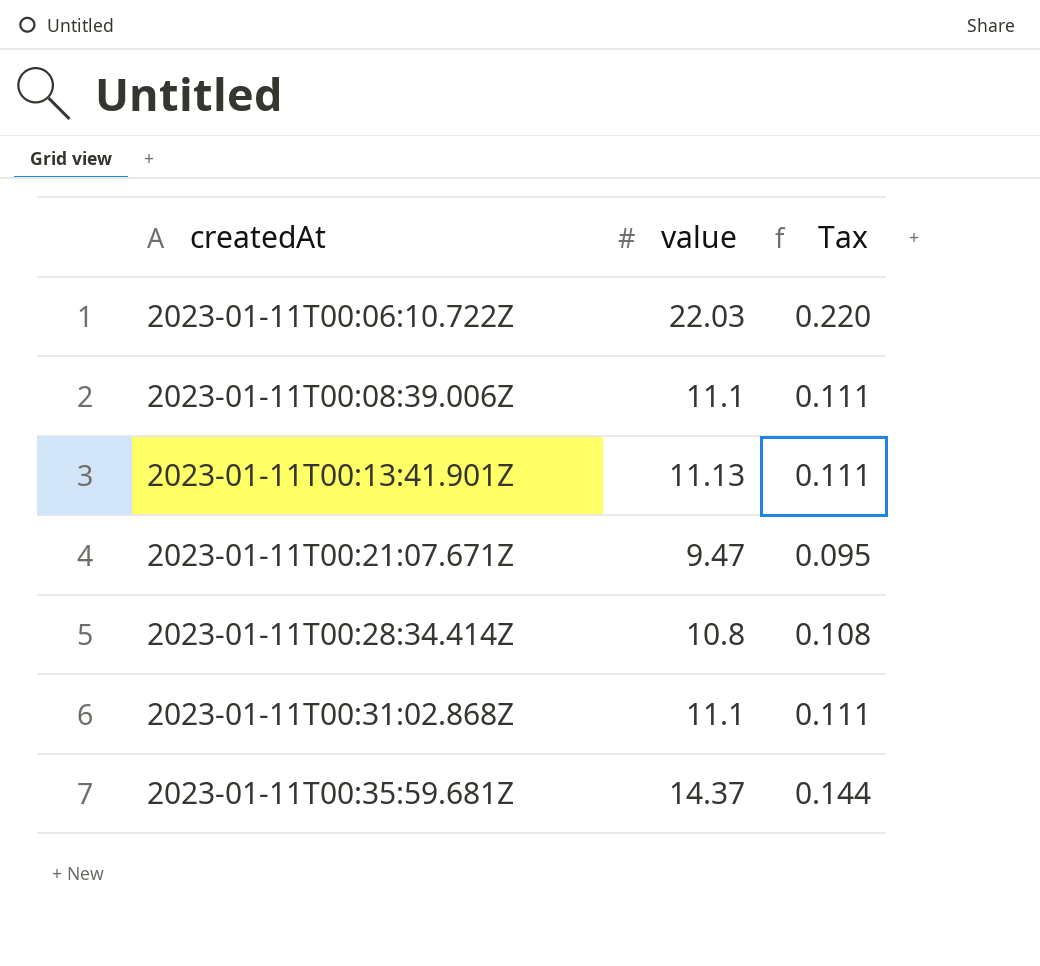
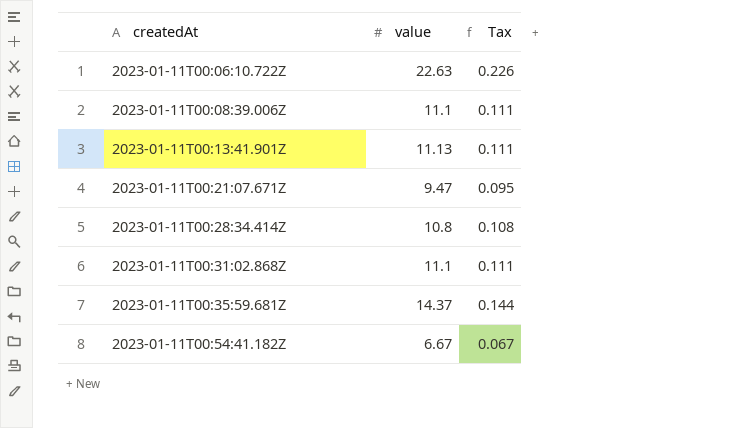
2023-01-11T00:06:10.722Z | value: 22.03 -> 22.63
2023-01-11T00:06:10.722Z | Tax: 0.220 -> 0.226
row 2023-01-11T00:54:41.182Z: none -> 6.67 | 0.067

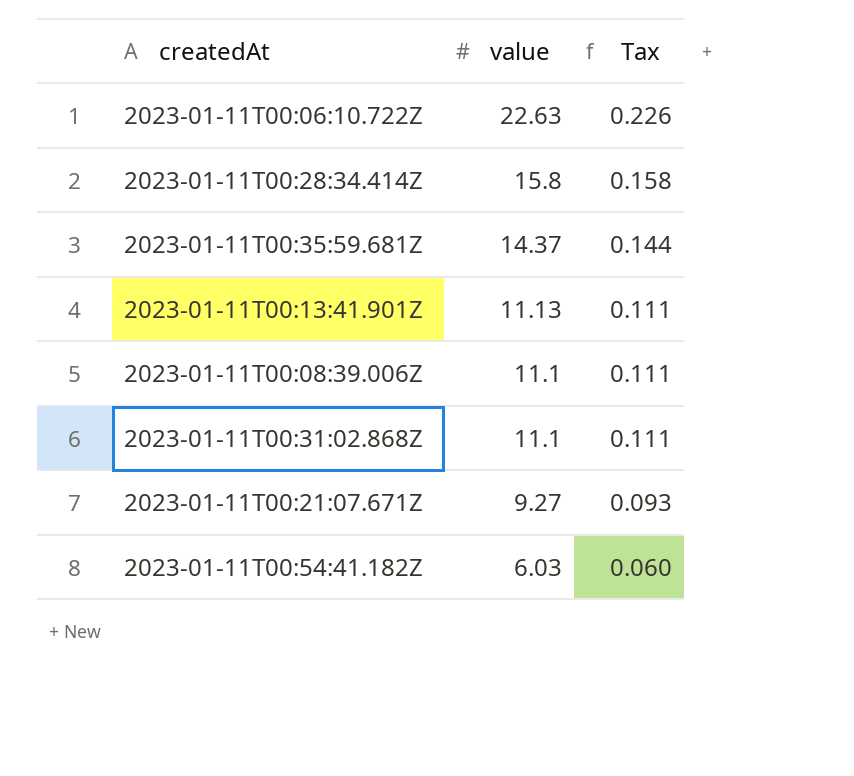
row order: createdAt ascending -> value descending
2023-01-11T00:28:34.414Z | value: 10.8 -> 15.8
2023-01-11T00:28:34.414Z | Tax: 0.108 -> 0.158
2023-01-11T00:21:07.671Z | value: 9.47 -> 9.27
2023-01-11T00:21:07.671Z | Tax: 0.095 -> 0.093
2023-01-11T00:54:41.182Z | value: 6.67 -> 6.03
2023-01-11T00:54:41.182Z | Tax: 0.067 -> 0.060

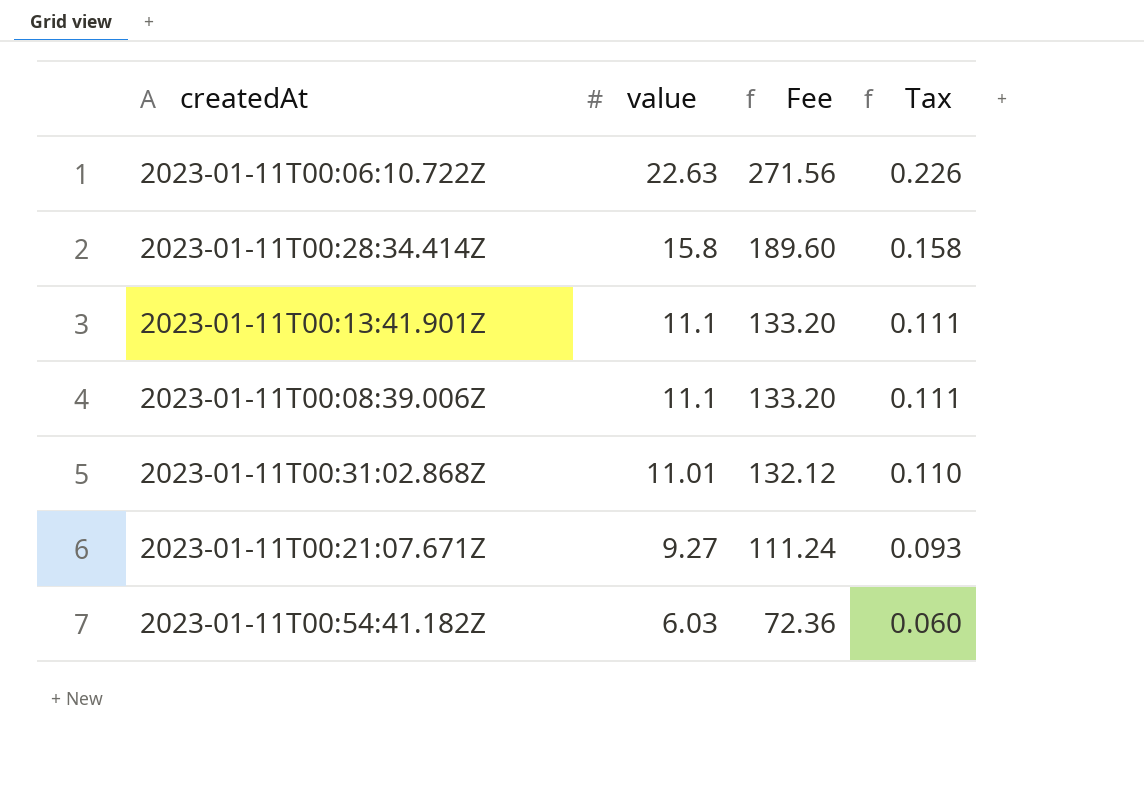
column Fee | formula: none -> [value] * 12
row 2023-01-11T00:35:59.681Z: 14.37 | 0.144 -> none
2023-01-11T00:13:41.901Z | value: 11.13 -> 11.1
2023-01-11T00:31:02.868Z | value: 11.1 -> 11.01
2023-01-11T00:31:02.868Z | Tax: 0.111 -> 0.110

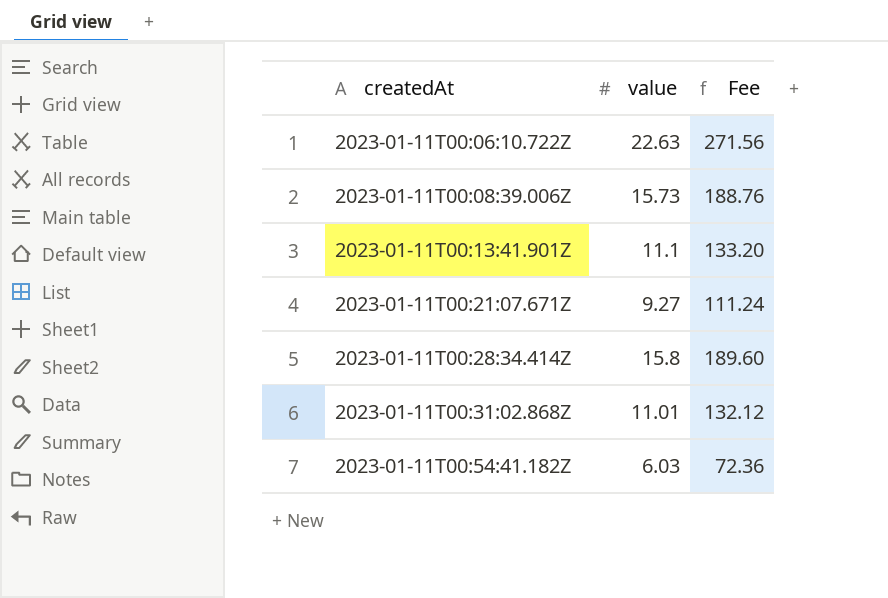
row order: value descending -> createdAt ascending
column Tax | formula: [value] * 0.01 -> none
2023-01-11T00:08:39.006Z | value: 11.1 -> 15.73
2023-01-11T00:08:39.006Z | Fee: 133.20 -> 188.76

